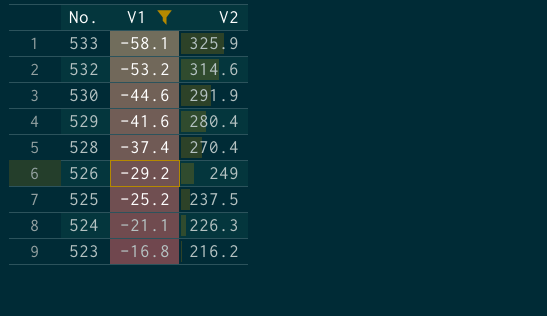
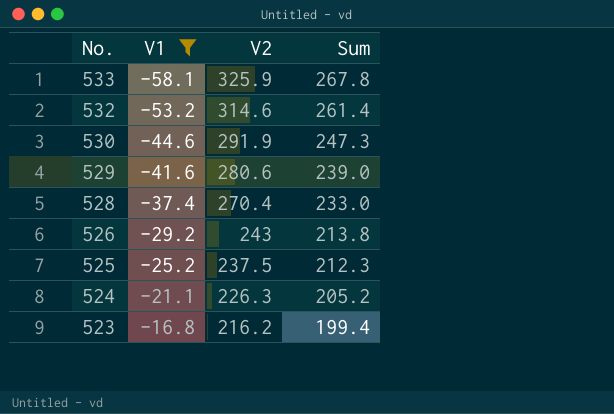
column Sum | formula: none -> [V1] + [V2]
529 | V2: 280.4 -> 280.6
526 | V2: 249 -> 243

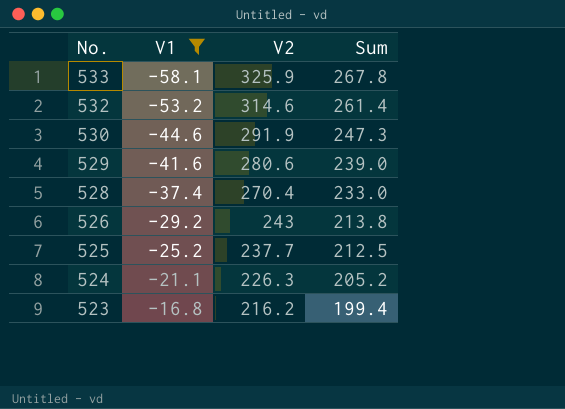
525 | V2: 237.5 -> 237.7
525 | Sum: 212.3 -> 212.5

